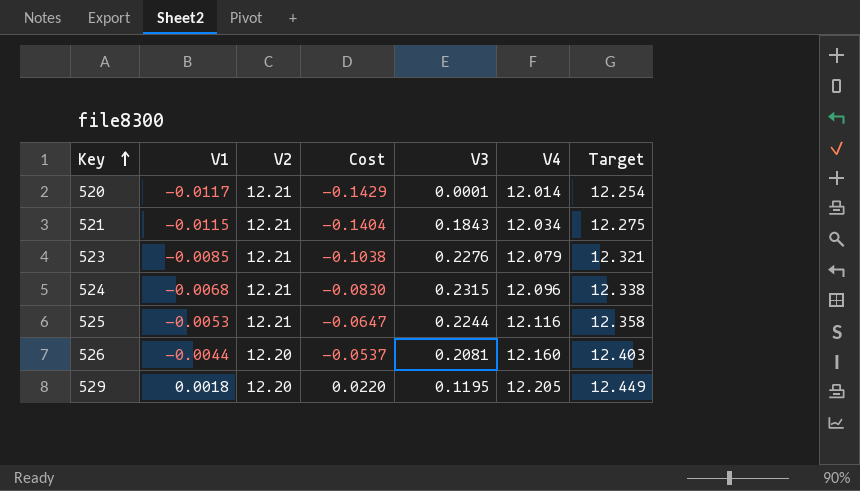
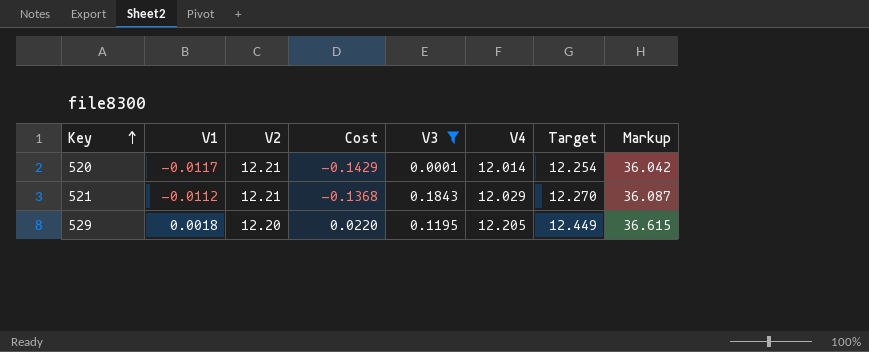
filter: none -> V3 <= 0.1843
column Markup | formula: none -> [V4] * 3
521 | V1: -0.0115 -> -0.0112
521 | Cost: -0.1404 -> -0.1368
521 | V4: 12.034 -> 12.029
521 | Target: 12.275 -> 12.270

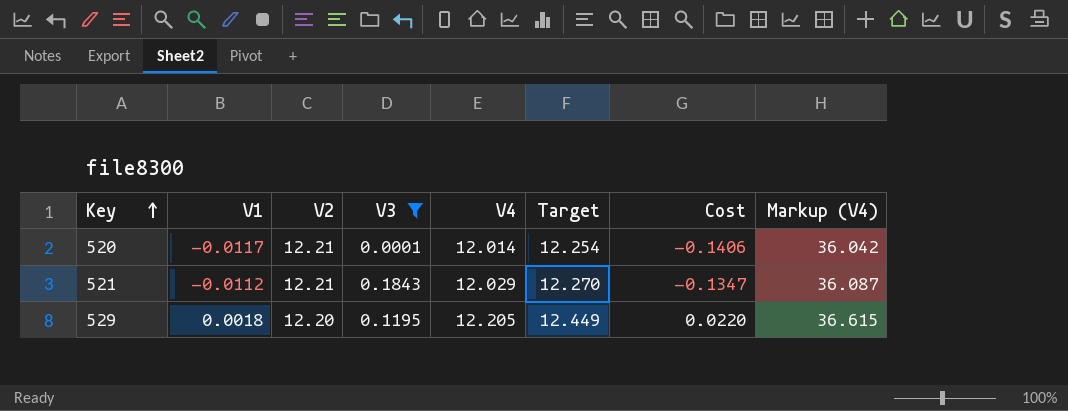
column Cost | formula: [V1] * [V2] -> [V1] * [V4]
column Cost | position: 4 -> 7
column name: Markup -> Markup (V4)

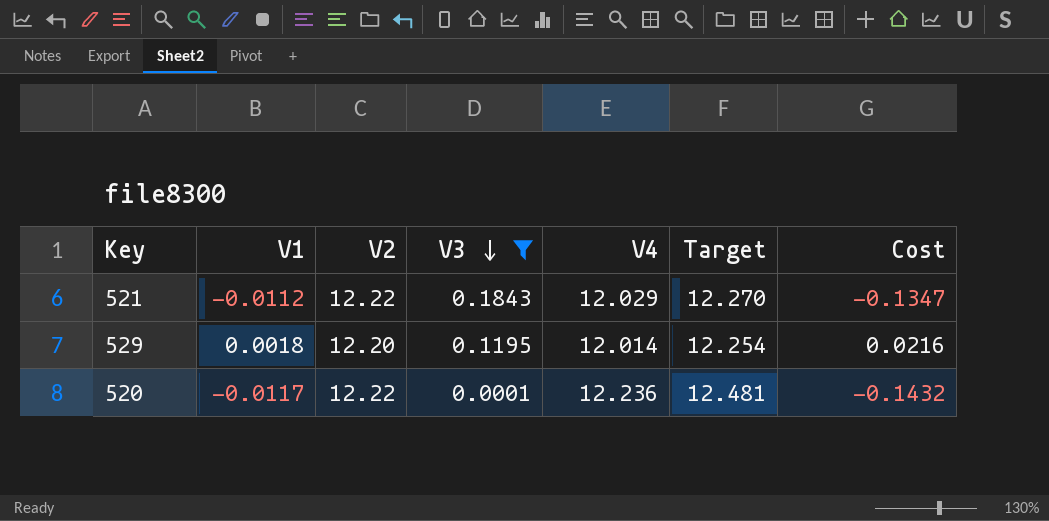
row order: Key ascending -> V3 descending
column Markup (V4) | formula: [V4] * 3 -> none
521 | V2: 12.21 -> 12.22
529 | V4: 12.205 -> 12.014
529 | Target: 12.449 -> 12.254
529 | Cost: 0.0220 -> 0.0216
520 | V2: 12.21 -> 12.22
520 | V4: 12.014 -> 12.236
520 | Target: 12.254 -> 12.481
520 | Cost: -0.1406 -> -0.1432

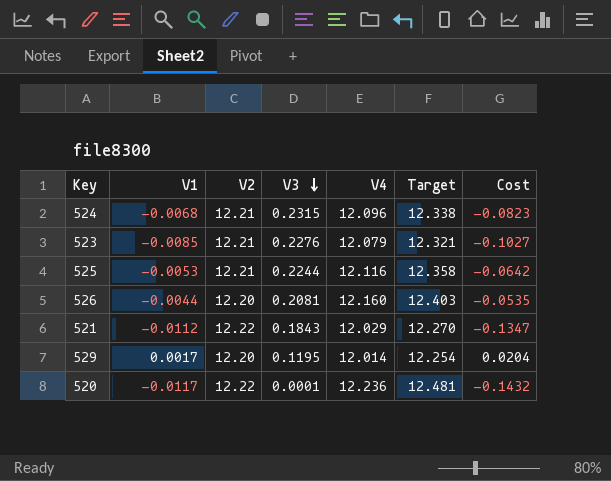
filter: V3 <= 0.1843 -> none
529 | V1: 0.0018 -> 0.0017
529 | Cost: 0.0216 -> 0.0204

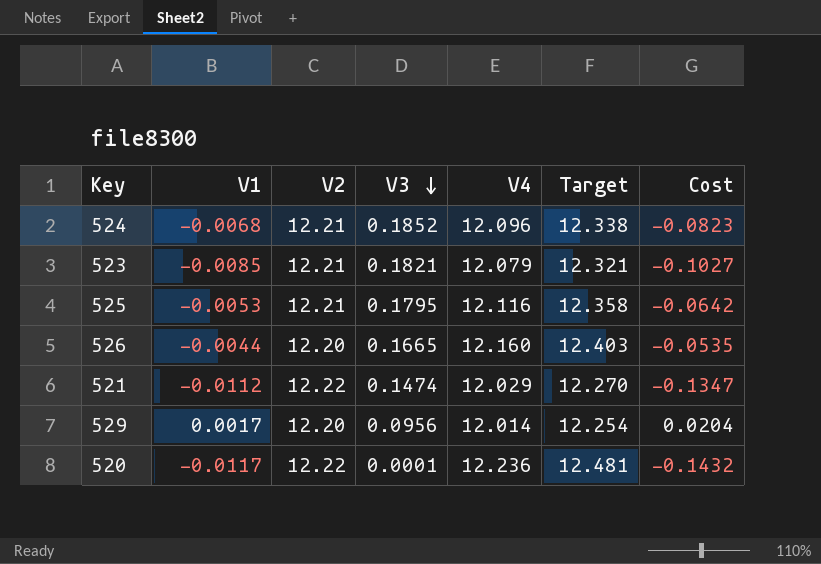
524 | V3: 0.2315 -> 0.1852
523 | V3: 0.2276 -> 0.1821
525 | V3: 0.2244 -> 0.1795
526 | V3: 0.2081 -> 0.1665
521 | V3: 0.1843 -> 0.1474
529 | V3: 0.1195 -> 0.0956

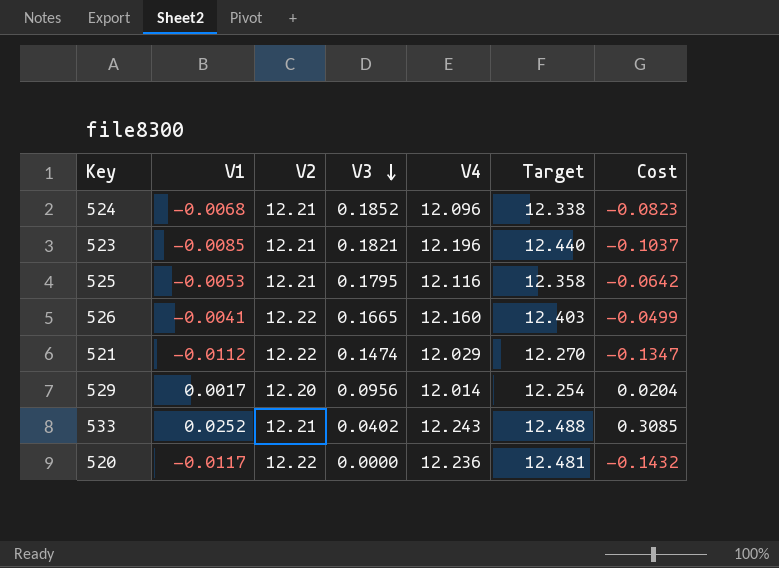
523 | V4: 12.079 -> 12.196
523 | Target: 12.321 -> 12.440
523 | Cost: -0.1027 -> -0.1037
526 | V1: -0.0044 -> -0.0041
526 | V2: 12.20 -> 12.22
526 | Cost: -0.0535 -> -0.0499
row 533: none -> 0.0252 | 12.21 | 0.0402 | 12.243 | 12.488 | 0.3085
520 | V3: 0.0001 -> 0.0000

